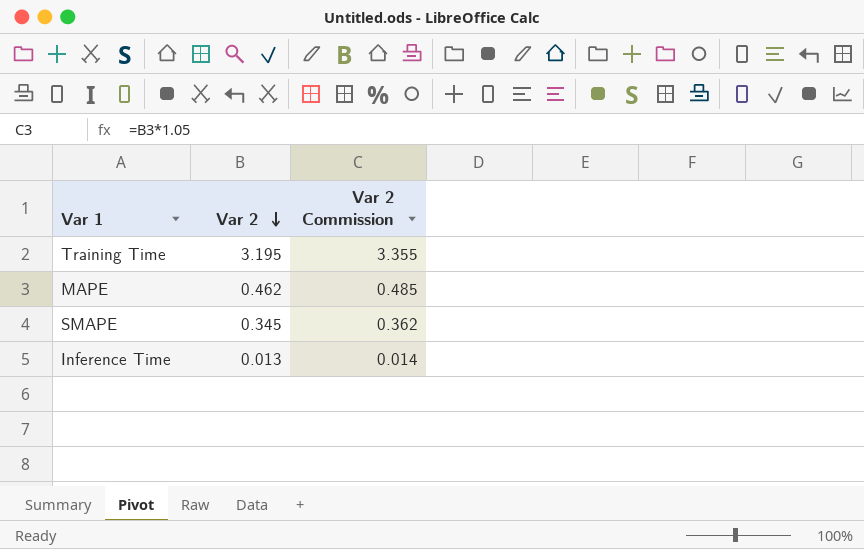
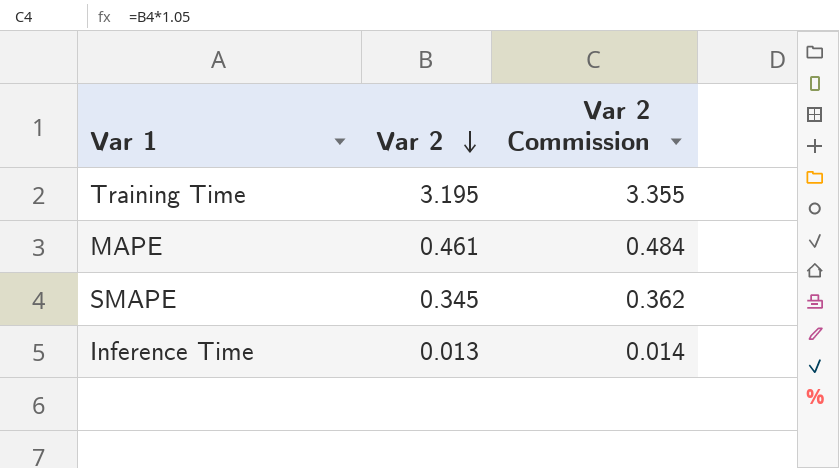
MAPE | Var 2: 0.462 -> 0.461
MAPE | Var 2 Commission: 0.485 -> 0.484

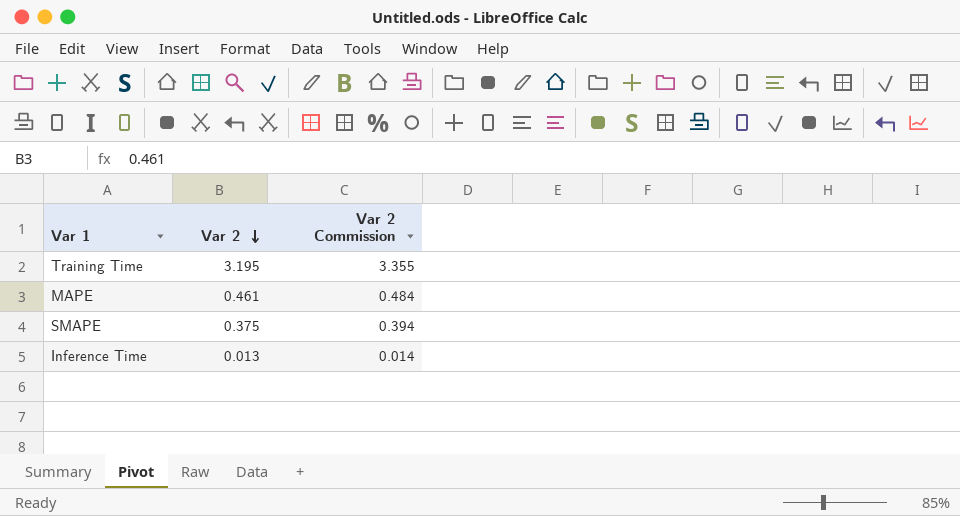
SMAPE | Var 2: 0.345 -> 0.375
SMAPE | Var 2 Commission: 0.362 -> 0.394

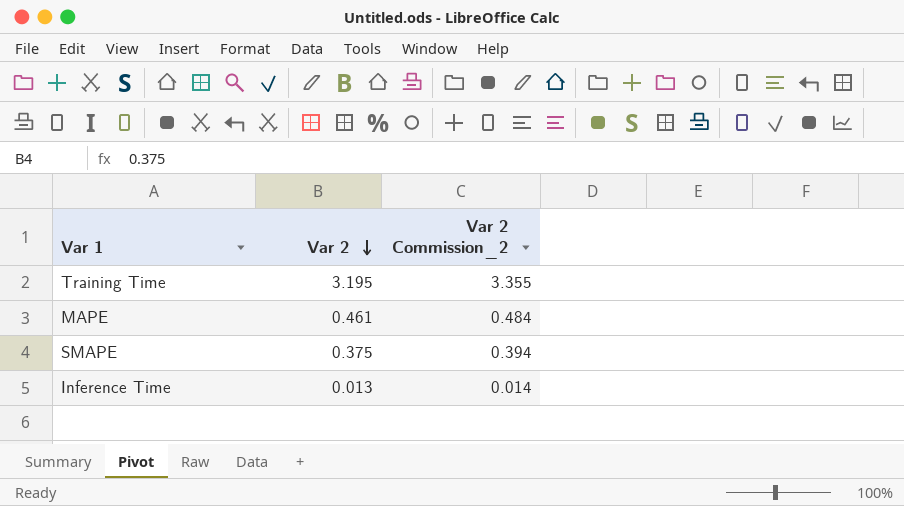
column name: Var 2 Commission -> Var 2 Commission_2

